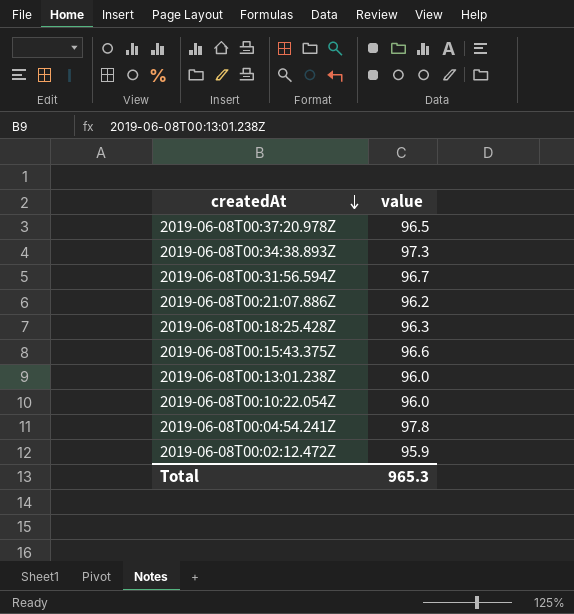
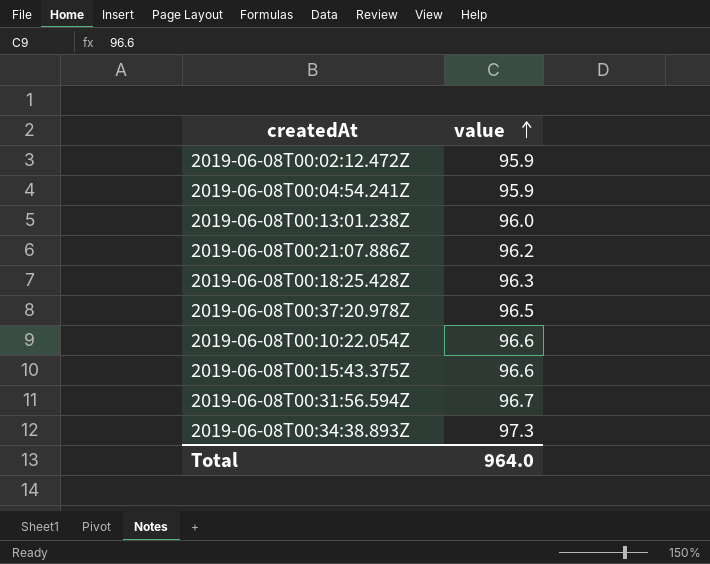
row order: createdAt descending -> value ascending
2019-06-08T00:04:54.241Z | value: 97.8 -> 95.9
2019-06-08T00:10:22.054Z | value: 96.0 -> 96.6
Total | value: 965.3 -> 964.0

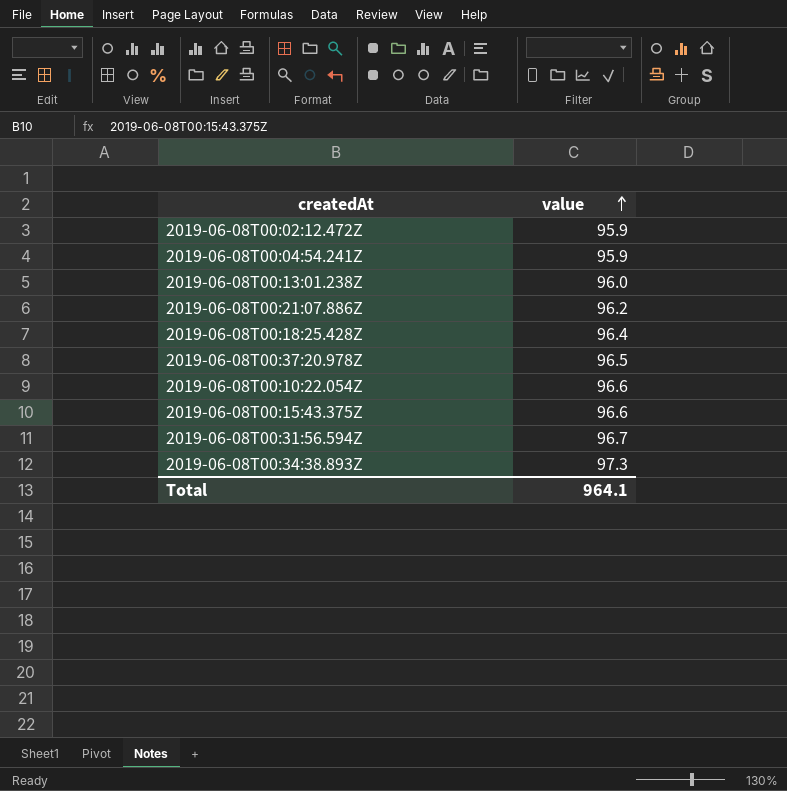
2019-06-08T00:18:25.428Z | value: 96.3 -> 96.4
Total | value: 964.0 -> 964.1

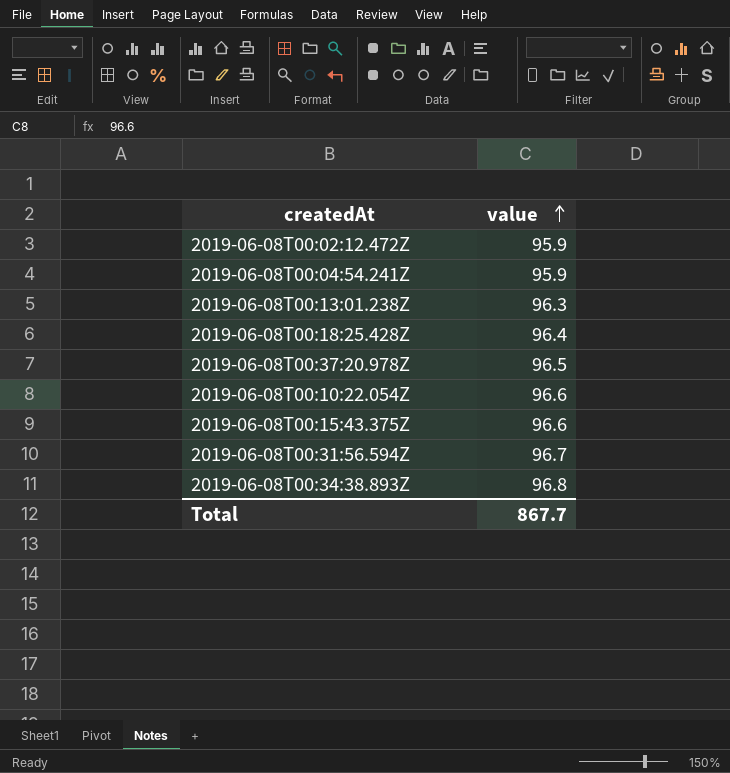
row 2019-06-08T00:21:07.886Z: 96.2 -> none
2019-06-08T00:13:01.238Z | value: 96.0 -> 96.3
2019-06-08T00:34:38.893Z | value: 97.3 -> 96.8
Total | value: 964.1 -> 867.7

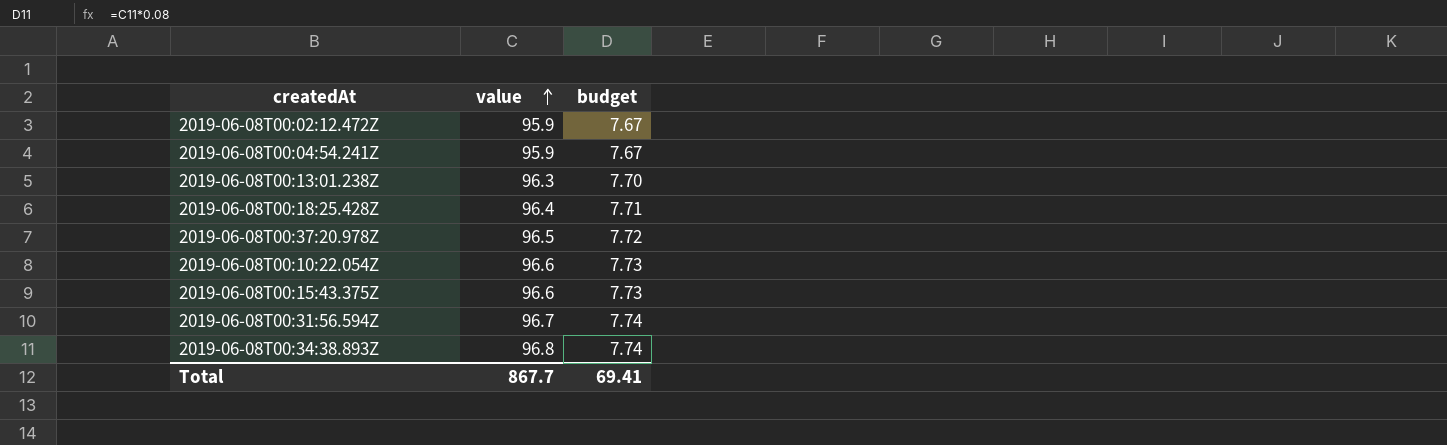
column budget | formula: none -> [value] * 0.08

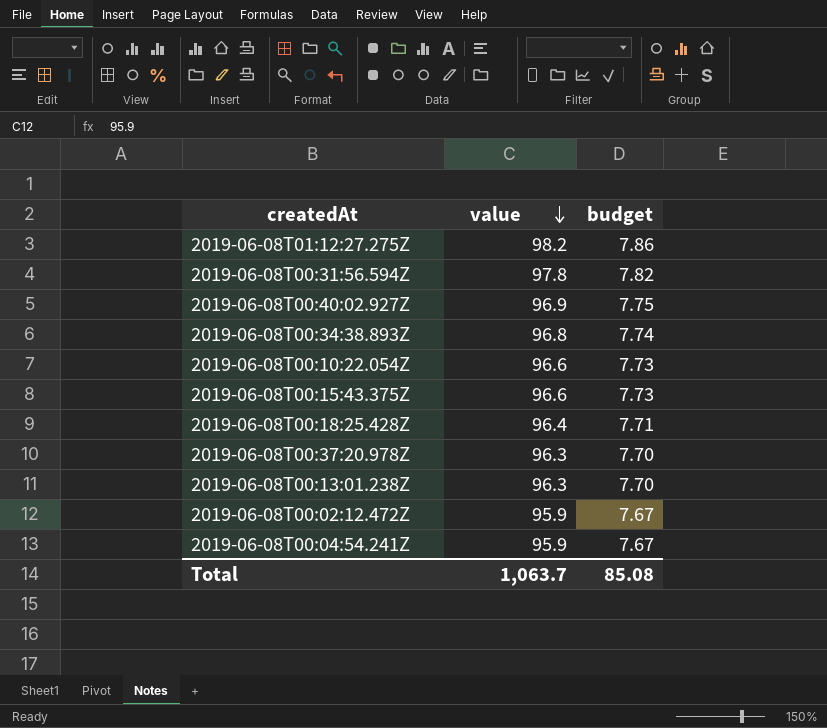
row order: value ascending -> value descending
row 2019-06-08T01:12:27.275Z: none -> 98.2 | 7.86
2019-06-08T00:31:56.594Z | value: 96.7 -> 97.8
2019-06-08T00:31:56.594Z | budget: 7.74 -> 7.82
row 2019-06-08T00:40:02.927Z: none -> 96.9 | 7.75
2019-06-08T00:37:20.978Z | value: 96.5 -> 96.3
2019-06-08T00:37:20.978Z | budget: 7.72 -> 7.70
Total | value: 867.7 -> 1,063.7
Total | budget: 69.41 -> 85.08

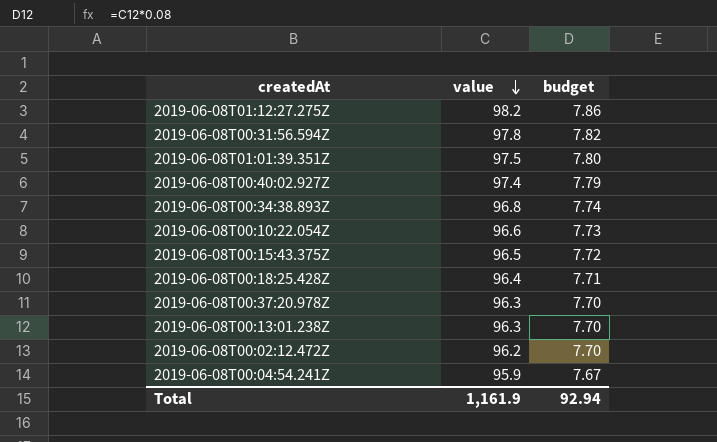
row 2019-06-08T01:01:39.351Z: none -> 97.5 | 7.80
2019-06-08T00:40:02.927Z | value: 96.9 -> 97.4
2019-06-08T00:40:02.927Z | budget: 7.75 -> 7.79
2019-06-08T00:15:43.375Z | value: 96.6 -> 96.5
2019-06-08T00:15:43.375Z | budget: 7.73 -> 7.72
2019-06-08T00:02:12.472Z | value: 95.9 -> 96.2
2019-06-08T00:02:12.472Z | budget: 7.67 -> 7.70
Total | value: 1,063.7 -> 1,161.9
Total | budget: 85.08 -> 92.94

